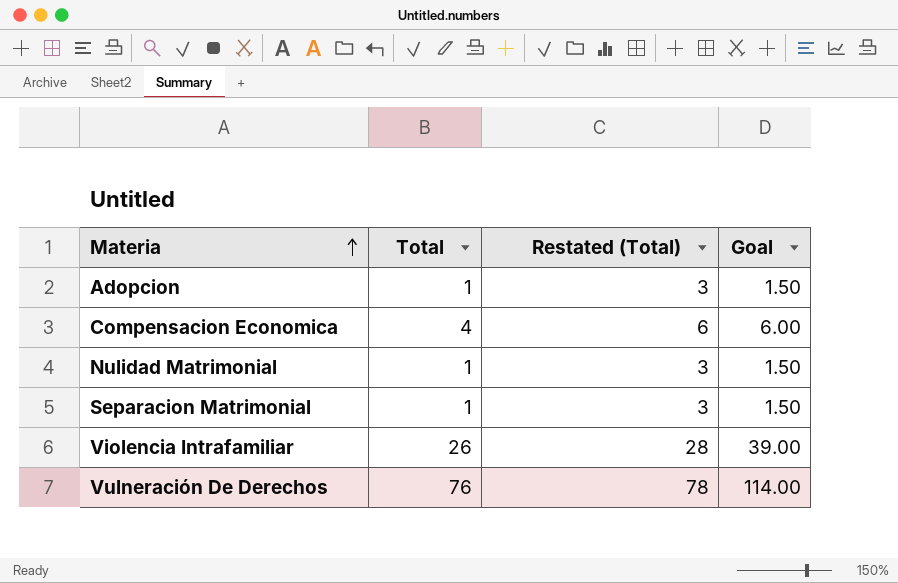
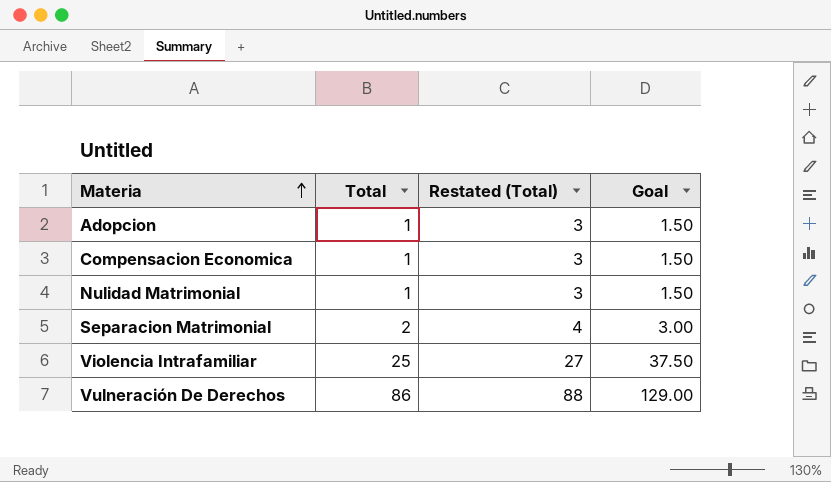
Compensacion Economica | Total: 4 -> 1
Compensacion Economica | Restated (Total): 6 -> 3
Compensacion Economica | Goal: 6.00 -> 1.50
Separacion Matrimonial | Total: 1 -> 2
Separacion Matrimonial | Restated (Total): 3 -> 4
Separacion Matrimonial | Goal: 1.50 -> 3.00
Violencia Intrafamiliar | Total: 26 -> 25
Violencia Intrafamiliar | Restated (Total): 28 -> 27
Violencia Intrafamiliar | Goal: 39.00 -> 37.50
Vulneración De Derechos | Total: 76 -> 86
Vulneración De Derechos | Restated (Total): 78 -> 88
Vulneración De Derechos | Goal: 114.00 -> 129.00

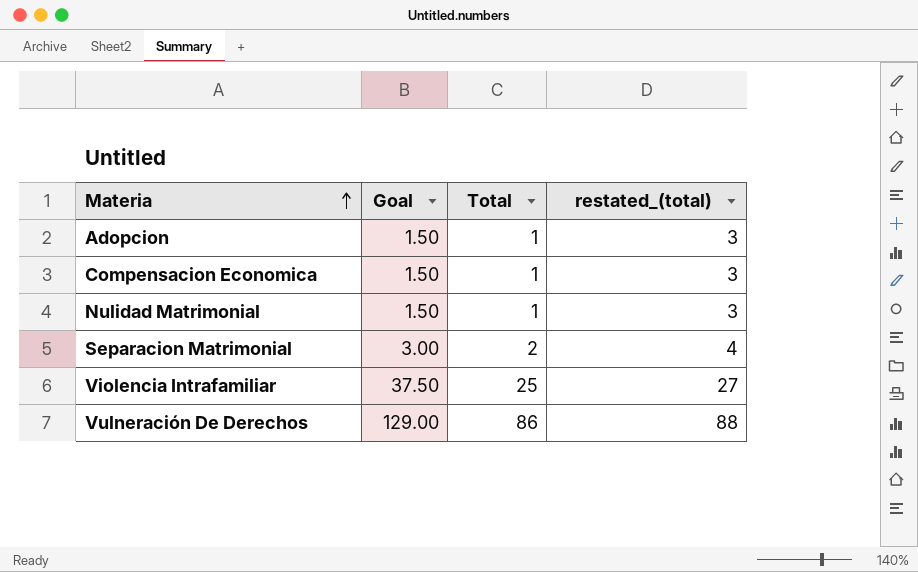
column Goal | position: 4 -> 2
column name: Restated (Total) -> restated_(total)

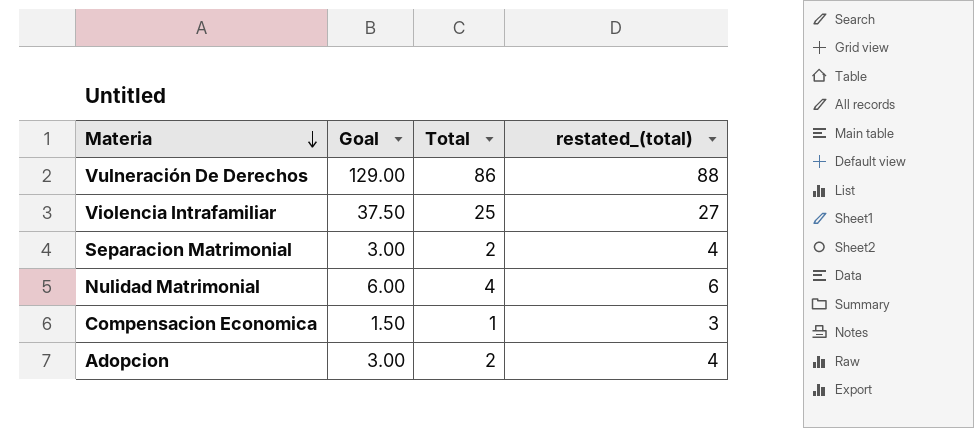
row order: Materia ascending -> Materia descending
Nulidad Matrimonial | Goal: 1.50 -> 6.00
Nulidad Matrimonial | Total: 1 -> 4
Nulidad Matrimonial | restated_(total): 3 -> 6
Adopcion | Goal: 1.50 -> 3.00
Adopcion | Total: 1 -> 2
Adopcion | restated_(total): 3 -> 4

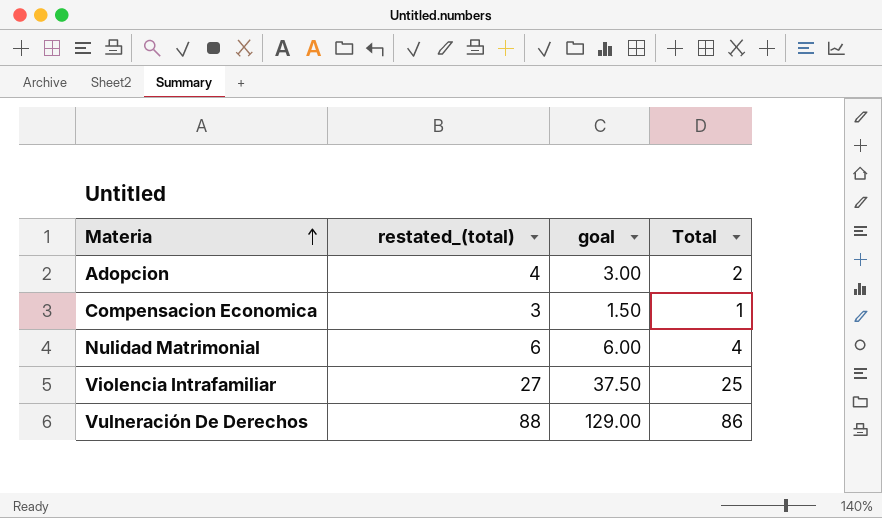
row order: Materia descending -> Materia ascending
column restated_(total) | position: 4 -> 2
column name: Goal -> goal
row Separacion Matrimonial: 3.00 | 2 | 4 -> none

